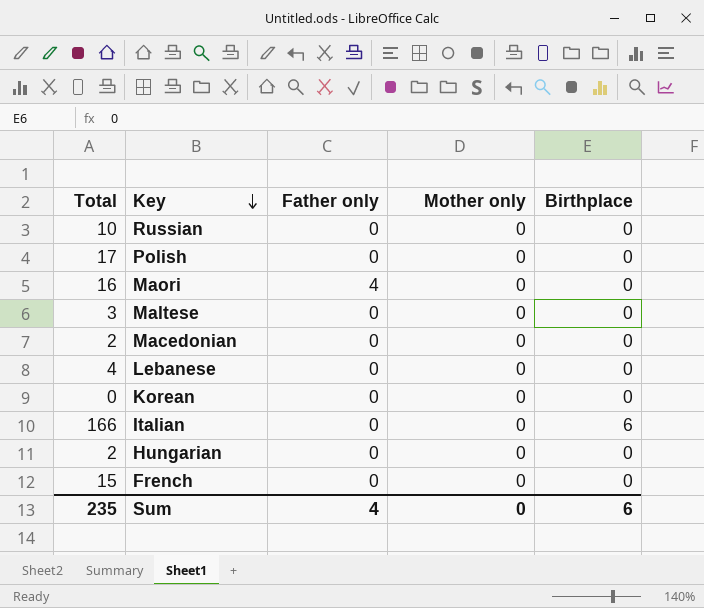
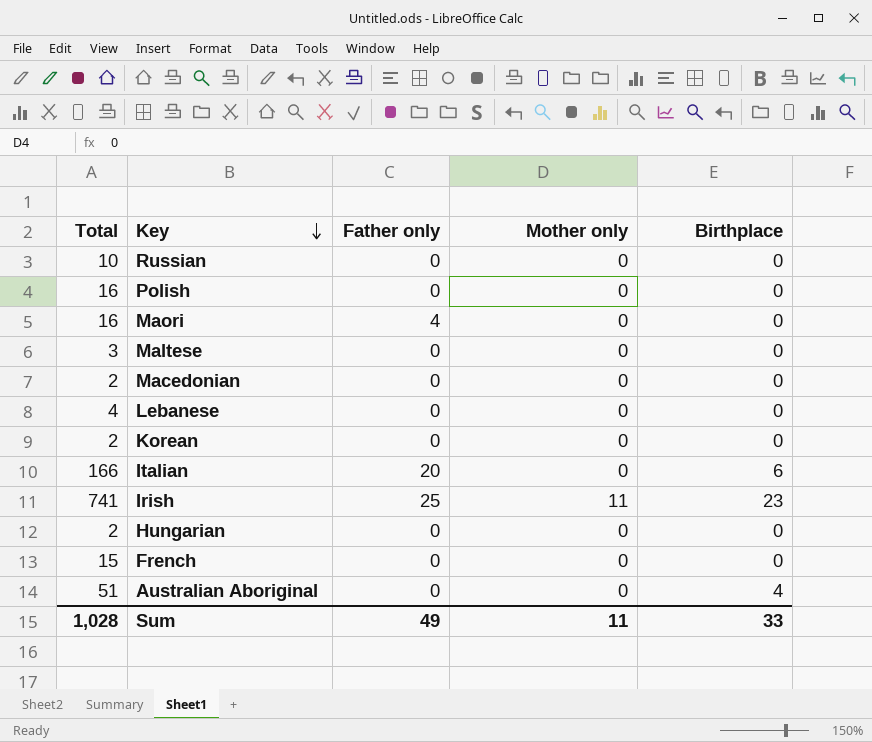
Polish | Total: 17 -> 16
Korean | Total: 0 -> 2
Italian | Father only: 0 -> 20
row Irish: none -> 741 | 25 | 11 | 23
row Australian Aboriginal: none -> 51 | 0 | 0 | 4
Sum | Total: 235 -> 1,028
Sum | Father only: 4 -> 49
Sum | Mother only: 0 -> 11
Sum | Birthplace: 6 -> 33

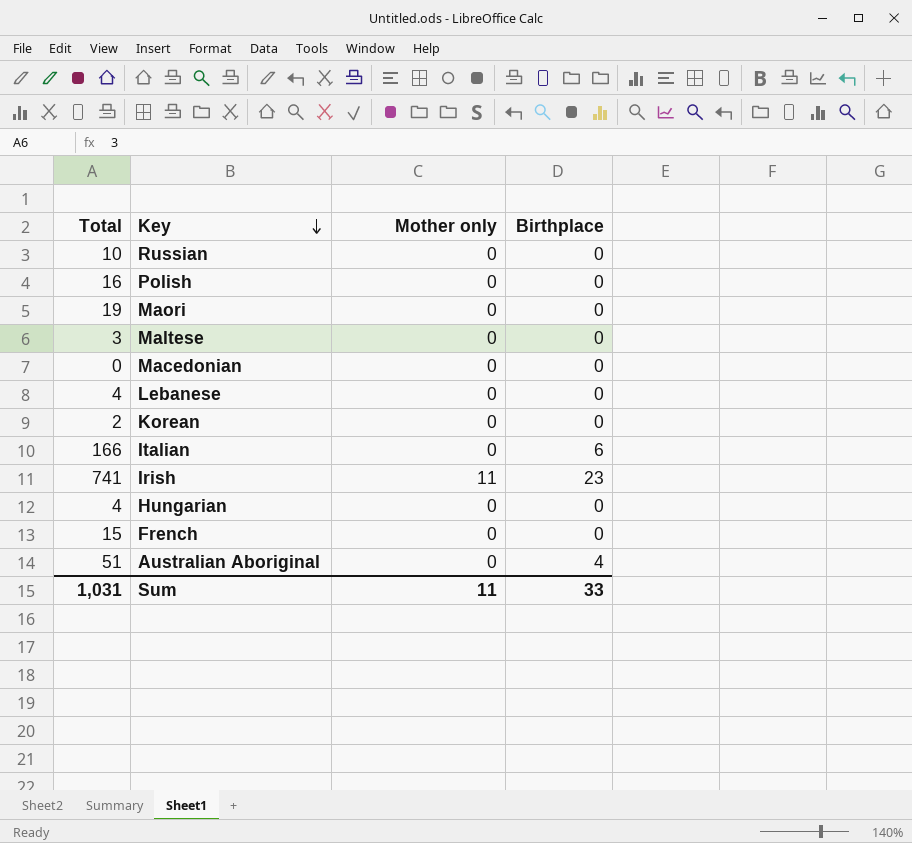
column Father only | position: 3 -> none
Maori | Total: 16 -> 19
Macedonian | Total: 2 -> 0
Hungarian | Total: 2 -> 4
Sum | Total: 1,028 -> 1,031

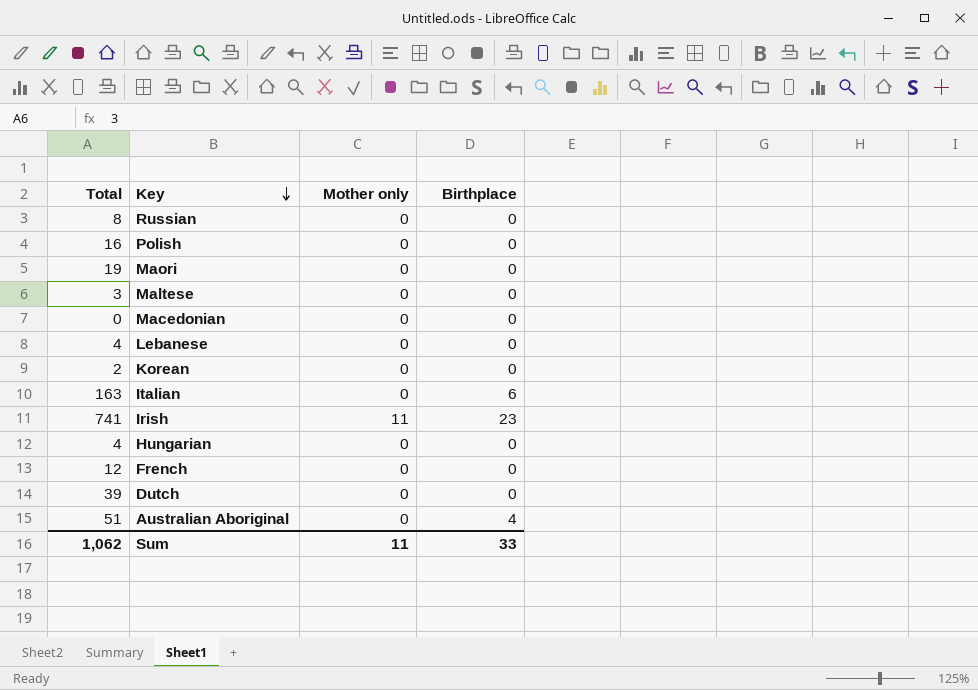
Russian | Total: 10 -> 8
Italian | Total: 166 -> 163
French | Total: 15 -> 12
row Dutch: none -> 39 | 0 | 0
Sum | Total: 1,031 -> 1,062

